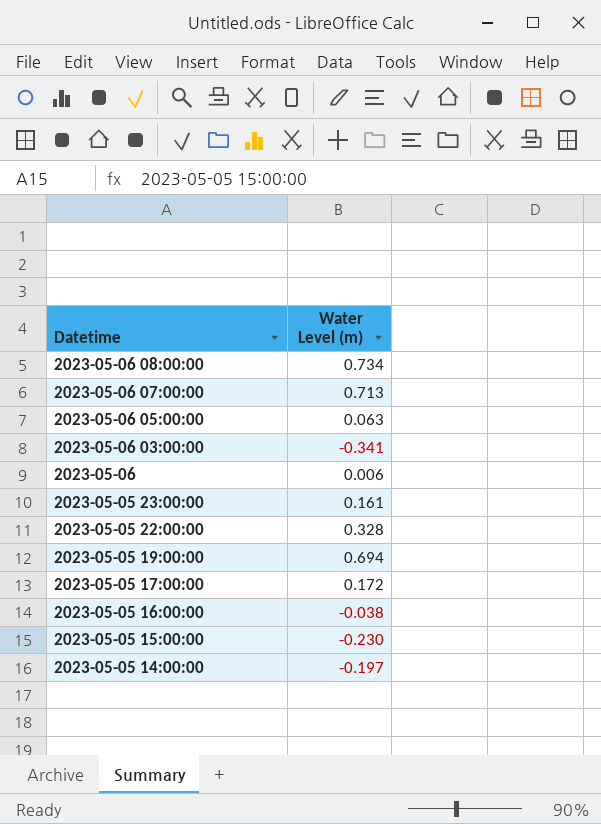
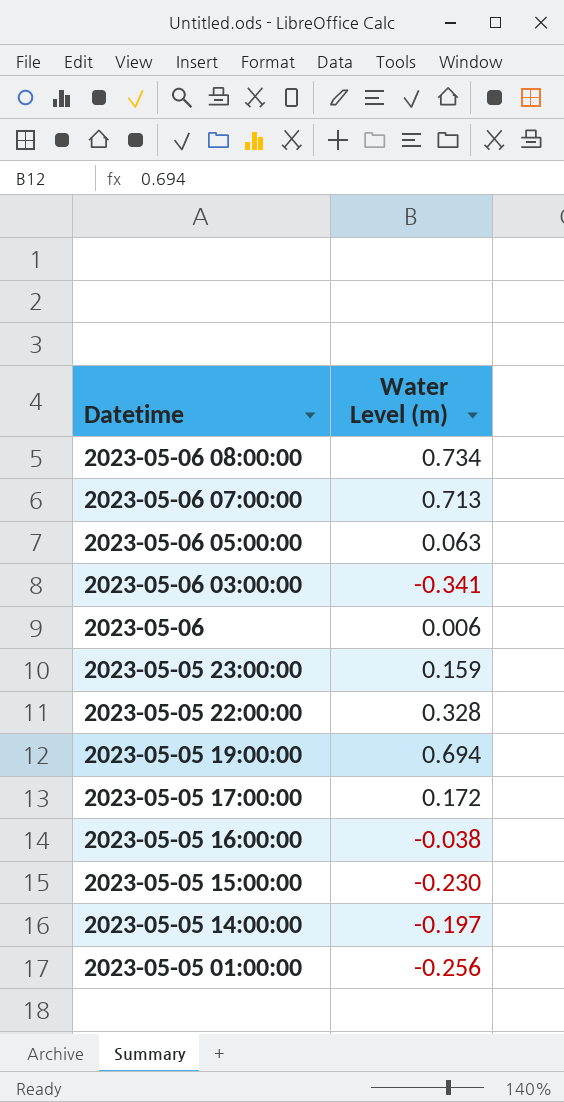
2023-05-05 23:00:00 | Water Level (m): 0.161 -> 0.159
row 2023-05-05 01:00:00: none -> -0.256

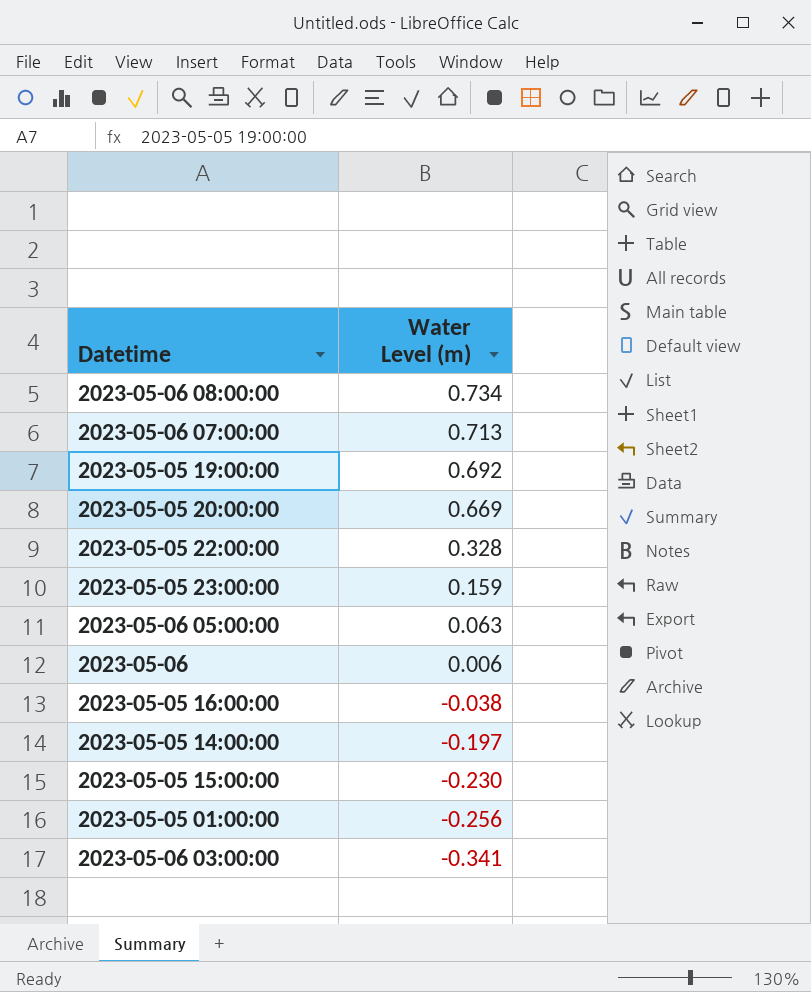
row order: Datetime descending -> Water Level (m) descending
row 2023-05-05 17:00:00: 0.172 -> none
2023-05-05 19:00:00 | Water Level (m): 0.694 -> 0.692
row 2023-05-05 20:00:00: none -> 0.669

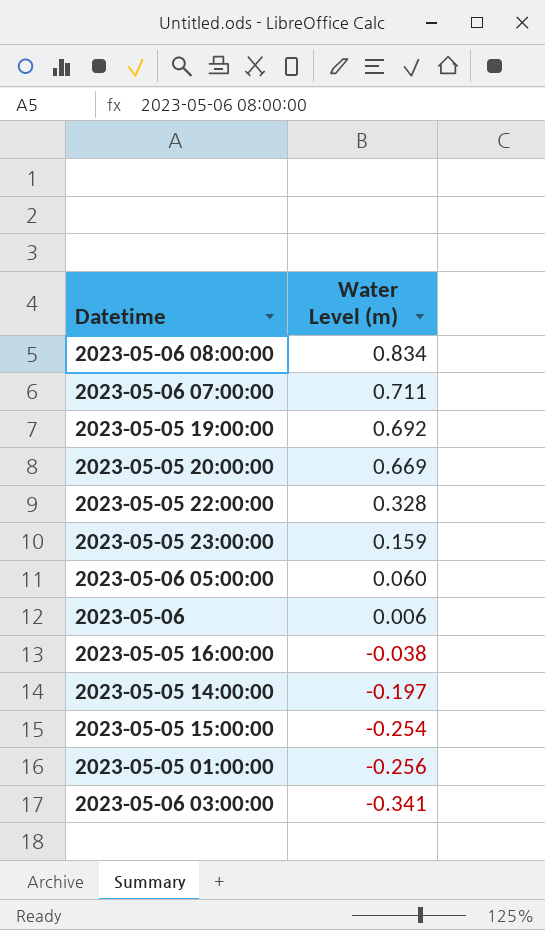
2023-05-06 08:00:00 | Water Level (m): 0.734 -> 0.834
2023-05-06 07:00:00 | Water Level (m): 0.713 -> 0.711
2023-05-06 05:00:00 | Water Level (m): 0.063 -> 0.060
2023-05-05 15:00:00 | Water Level (m): -0.230 -> -0.254

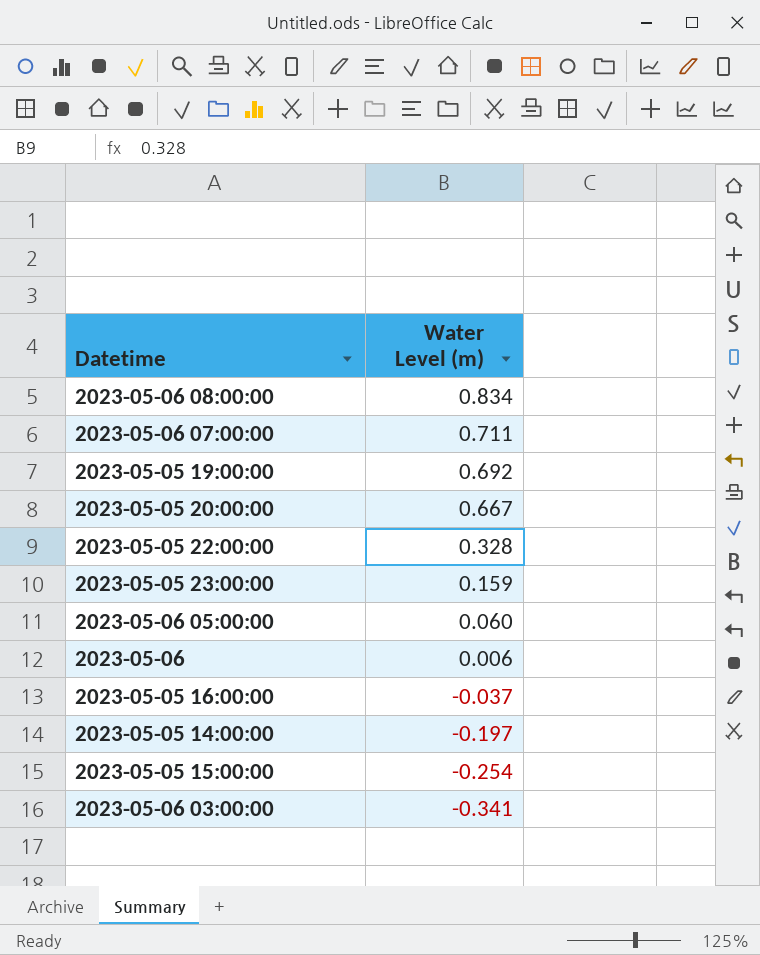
row 2023-05-05 01:00:00: -0.256 -> none
2023-05-05 20:00:00 | Water Level (m): 0.669 -> 0.667
2023-05-05 16:00:00 | Water Level (m): -0.038 -> -0.037

